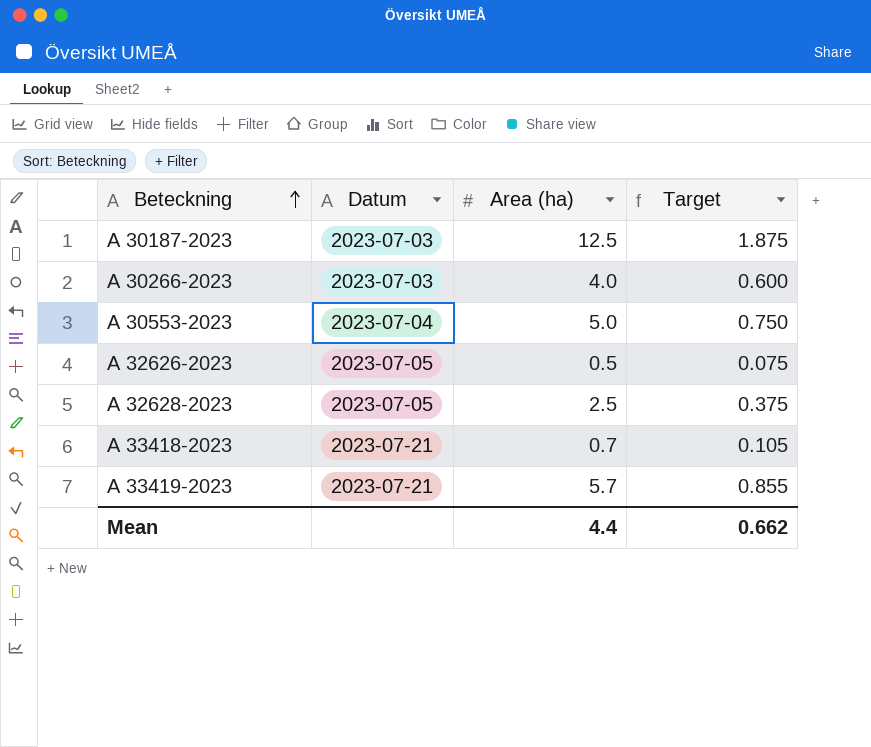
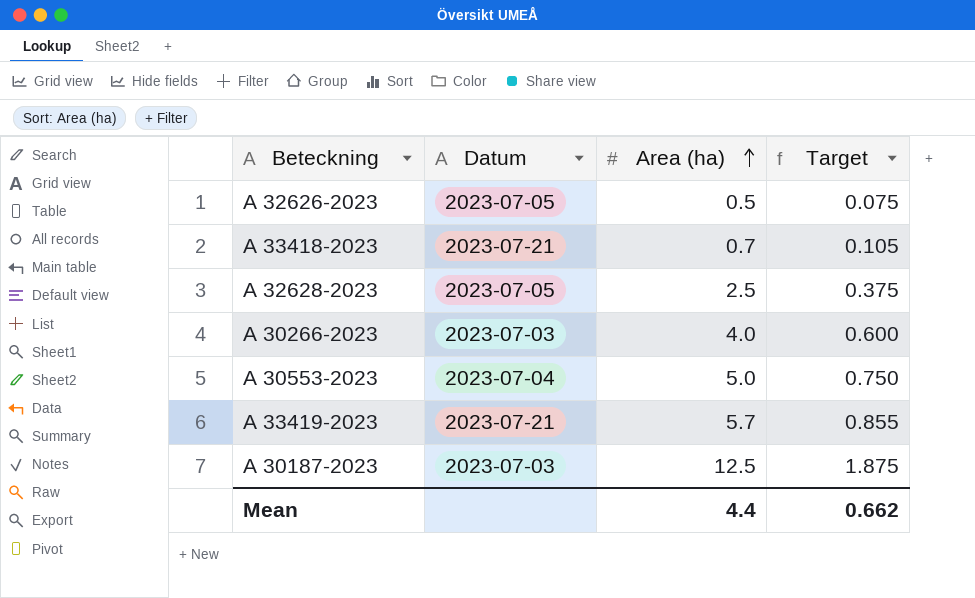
row order: Beteckning ascending -> Area (ha) ascending

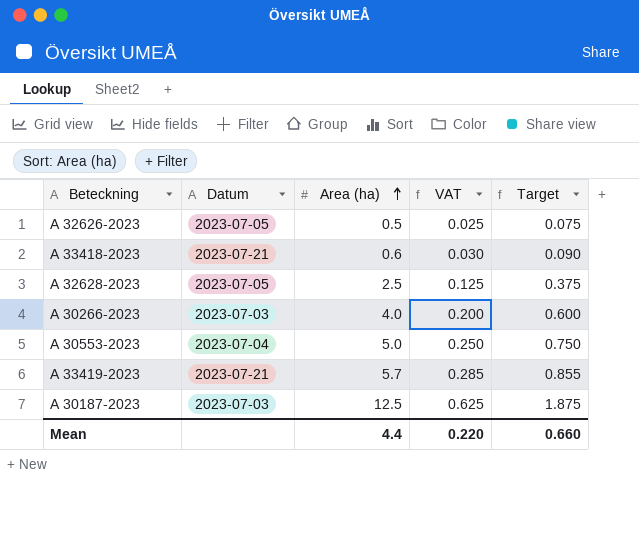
column VAT | formula: none -> [Area (ha)] * 0.05
A 33418-2023 | Area (ha): 0.7 -> 0.6
A 33418-2023 | Target: 0.105 -> 0.090
Mean | Target: 0.662 -> 0.660

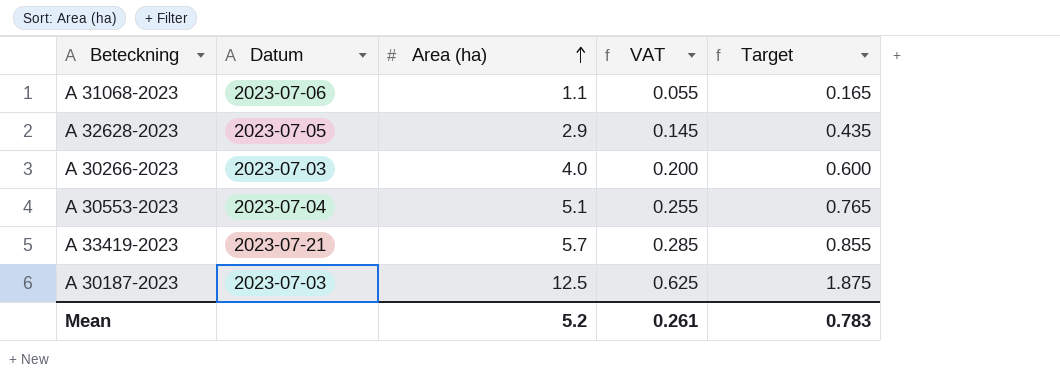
row A 32626-2023: 2023-07-05 | 0.5 | 0.025 | 0.075 -> none
row A 33418-2023: 2023-07-21 | 0.6 | 0.030 | 0.090 -> none
row A 31068-2023: none -> 2023-07-06 | 1.1 | 0.055 | 0.165
A 32628-2023 | Area (ha): 2.5 -> 2.9
A 32628-2023 | VAT: 0.125 -> 0.145
A 32628-2023 | Target: 0.375 -> 0.435
A 30553-2023 | Area (ha): 5.0 -> 5.1
A 30553-2023 | VAT: 0.250 -> 0.255
A 30553-2023 | Target: 0.750 -> 0.765
Mean | Area (ha): 4.4 -> 5.2
Mean | VAT: 0.220 -> 0.261
Mean | Target: 0.660 -> 0.783

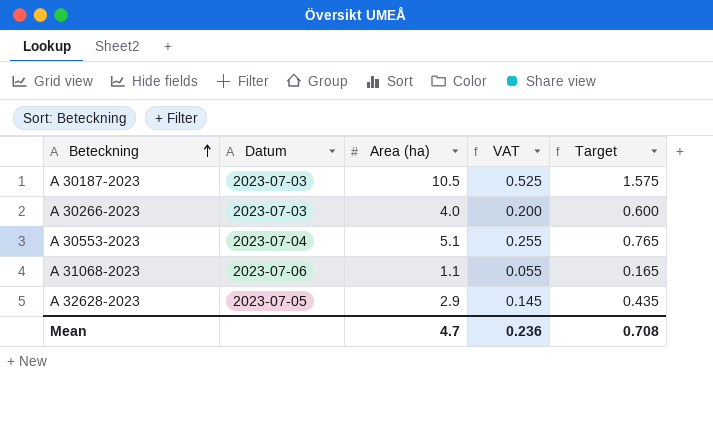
row order: Area (ha) ascending -> Beteckning ascending
row A 33419-2023: 2023-07-21 | 5.7 | 0.285 | 0.855 -> none
A 30187-2023 | Area (ha): 12.5 -> 10.5
A 30187-2023 | VAT: 0.625 -> 0.525
A 30187-2023 | Target: 1.875 -> 1.575
Mean | Area (ha): 5.2 -> 4.7
Mean | VAT: 0.261 -> 0.236
Mean | Target: 0.783 -> 0.708

